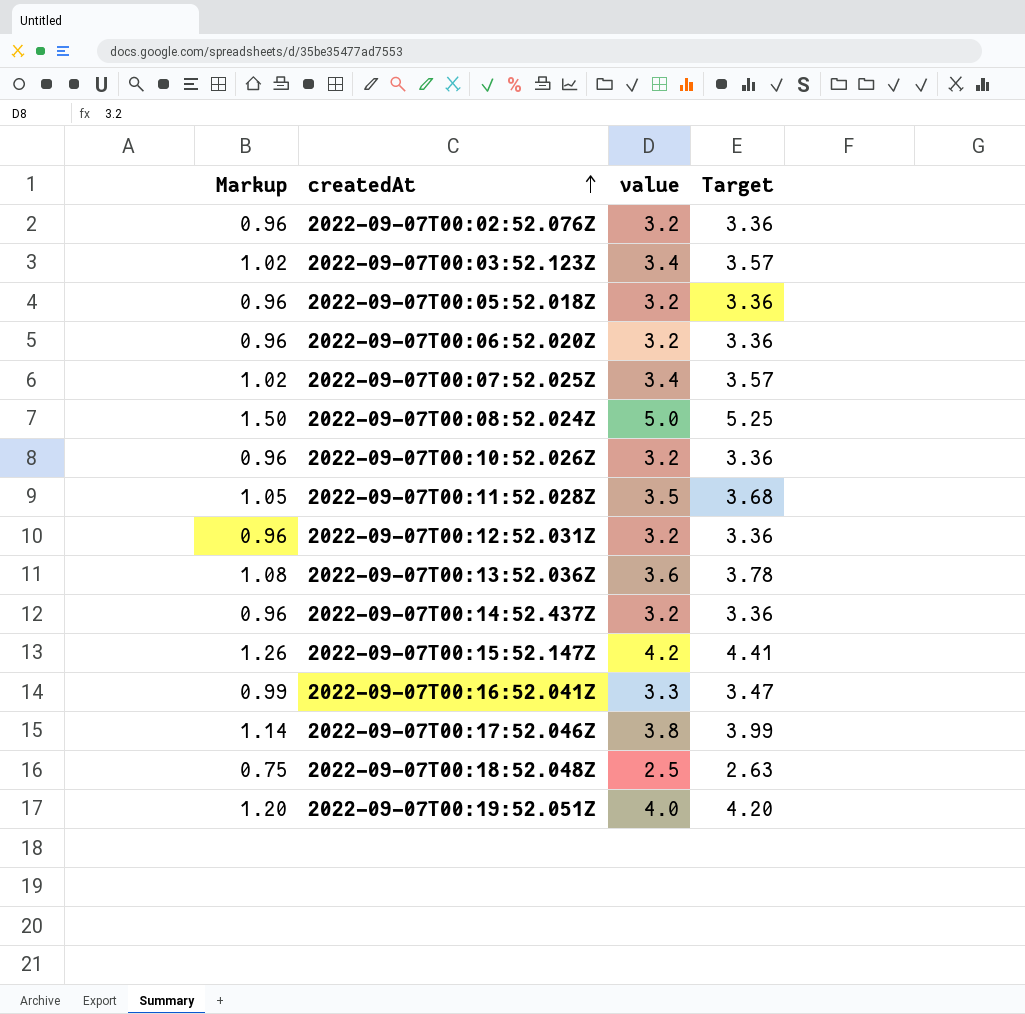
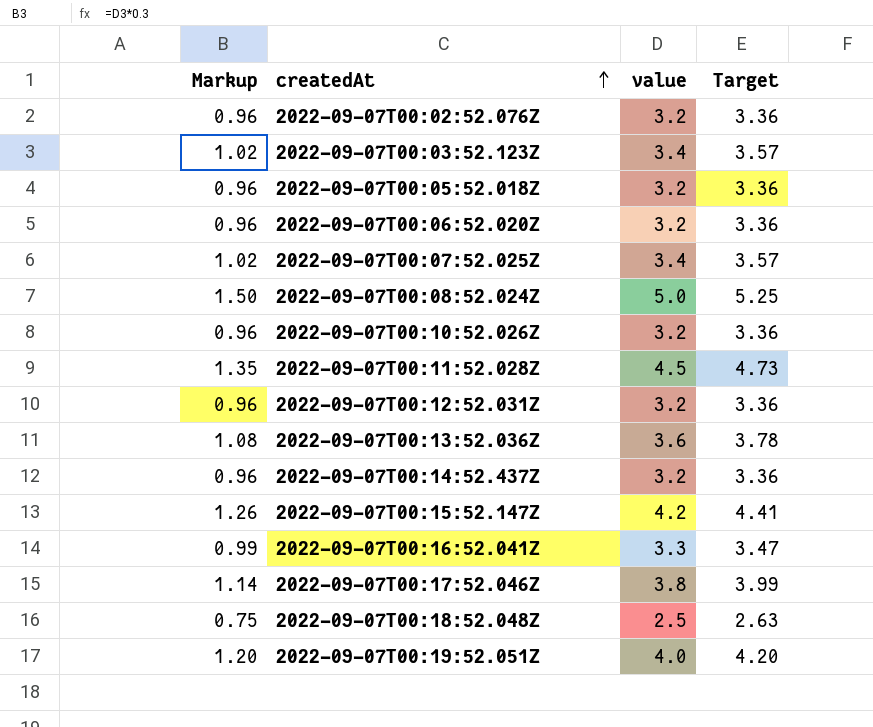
2022-09-07T00:11:52.028Z | Markup: 1.05 -> 1.35
2022-09-07T00:11:52.028Z | value: 3.5 -> 4.5
2022-09-07T00:11:52.028Z | Target: 3.68 -> 4.73

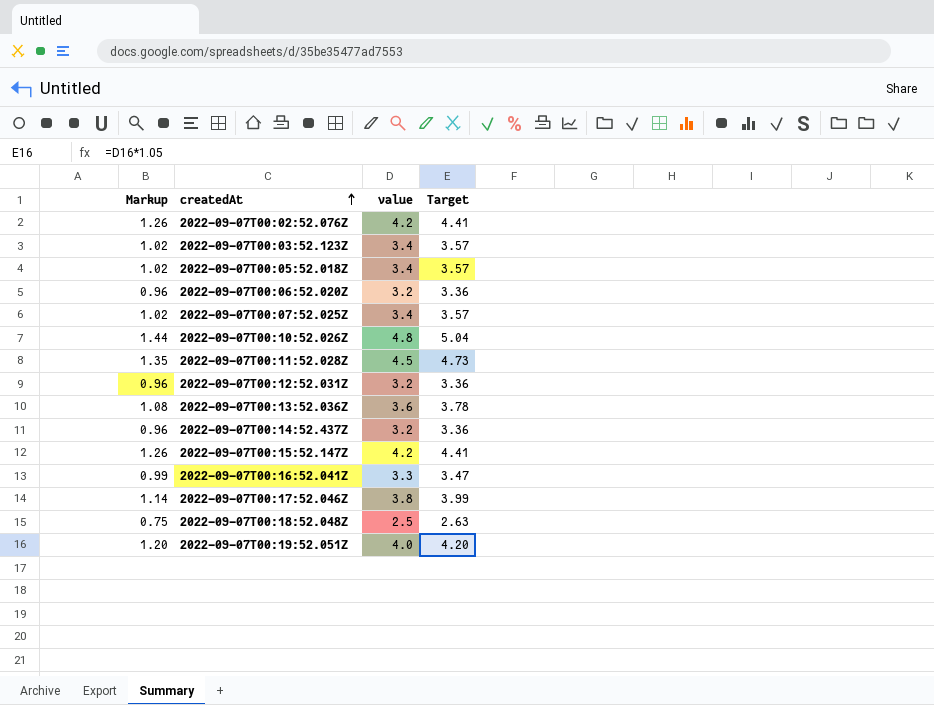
row 2022-09-07T00:08:52.024Z: 1.50 | 5.0 | 5.25 -> none
2022-09-07T00:02:52.076Z | Markup: 0.96 -> 1.26
2022-09-07T00:02:52.076Z | value: 3.2 -> 4.2
2022-09-07T00:02:52.076Z | Target: 3.36 -> 4.41
2022-09-07T00:05:52.018Z | Markup: 0.96 -> 1.02
2022-09-07T00:05:52.018Z | value: 3.2 -> 3.4
2022-09-07T00:05:52.018Z | Target: 3.36 -> 3.57
2022-09-07T00:10:52.026Z | Markup: 0.96 -> 1.44
2022-09-07T00:10:52.026Z | value: 3.2 -> 4.8
2022-09-07T00:10:52.026Z | Target: 3.36 -> 5.04

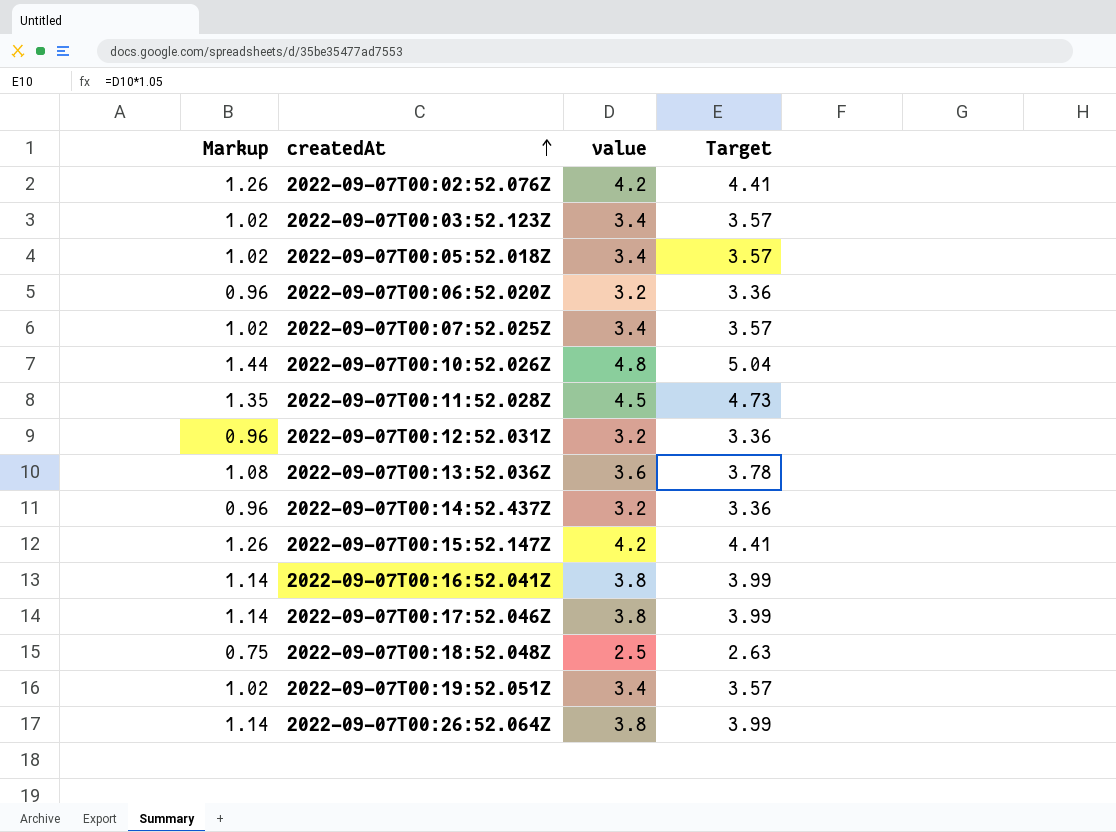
2022-09-07T00:16:52.041Z | Markup: 0.99 -> 1.14
2022-09-07T00:16:52.041Z | value: 3.3 -> 3.8
2022-09-07T00:16:52.041Z | Target: 3.47 -> 3.99
2022-09-07T00:19:52.051Z | Markup: 1.20 -> 1.02
2022-09-07T00:19:52.051Z | value: 4.0 -> 3.4
2022-09-07T00:19:52.051Z | Target: 4.20 -> 3.57
row 2022-09-07T00:26:52.064Z: none -> 1.14 | 3.8 | 3.99

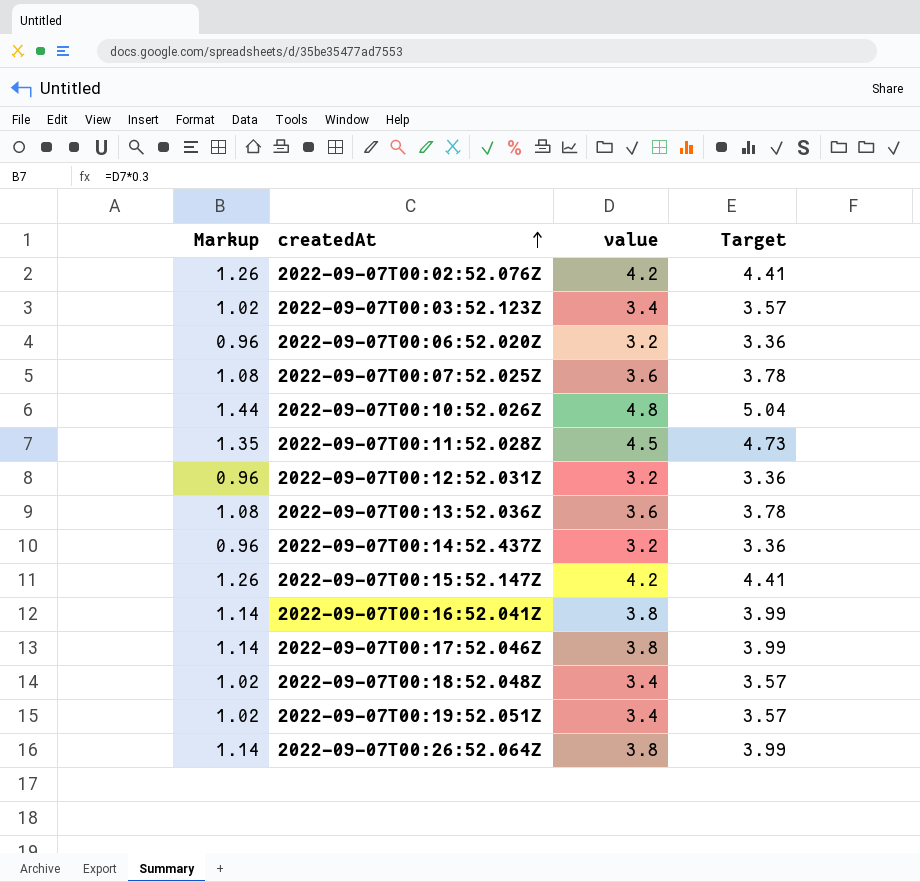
row 2022-09-07T00:05:52.018Z: 1.02 | 3.4 | 3.57 -> none
2022-09-07T00:07:52.025Z | Markup: 1.02 -> 1.08
2022-09-07T00:07:52.025Z | value: 3.4 -> 3.6
2022-09-07T00:07:52.025Z | Target: 3.57 -> 3.78
2022-09-07T00:18:52.048Z | Markup: 0.75 -> 1.02
2022-09-07T00:18:52.048Z | value: 2.5 -> 3.4
2022-09-07T00:18:52.048Z | Target: 2.63 -> 3.57

